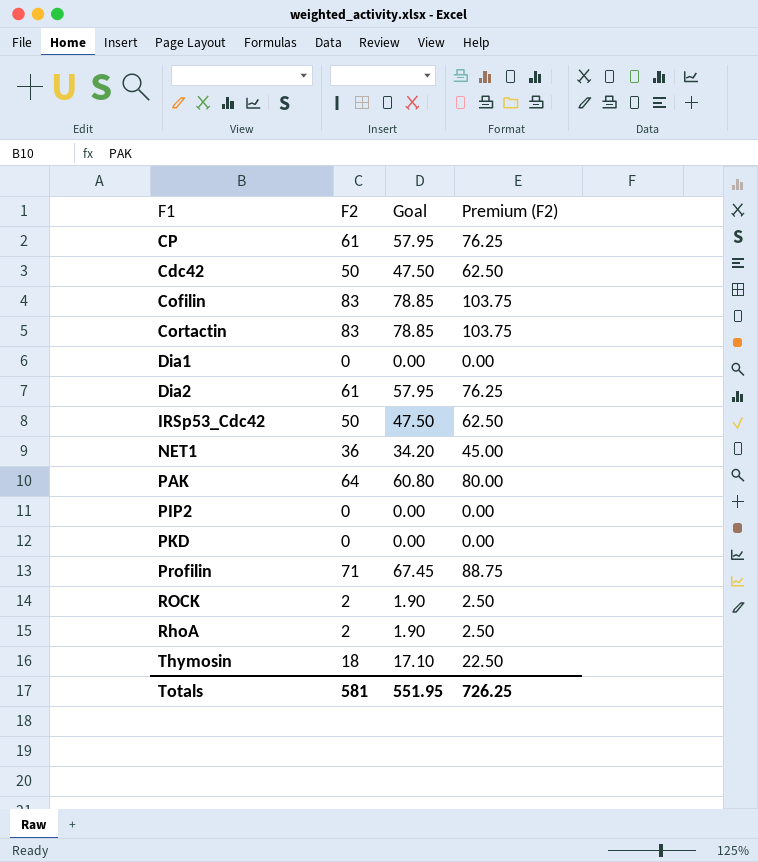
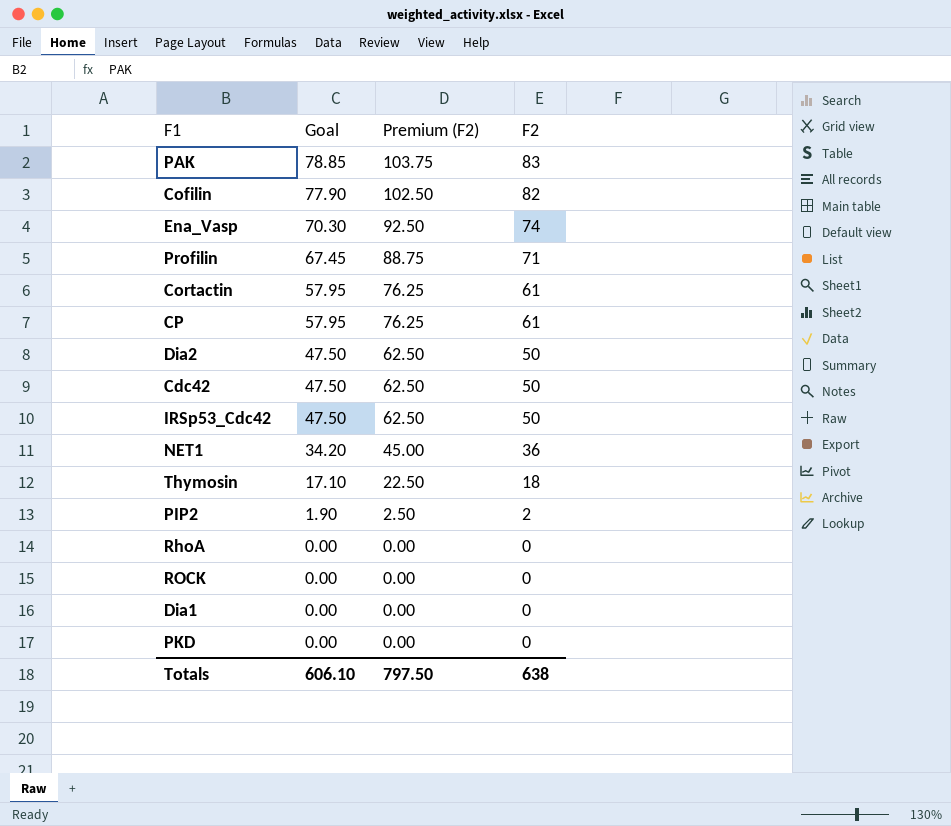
row order: none -> Goal descending
column F2 | position: 2 -> 4
PAK | Goal: 60.80 -> 78.85
PAK | Premium (F2): 80.00 -> 103.75
PAK | F2: 64 -> 83
Cofilin | Goal: 78.85 -> 77.90
Cofilin | Premium (F2): 103.75 -> 102.50
Cofilin | F2: 83 -> 82
row Ena_Vasp: none -> 70.30 | 92.50 | 74
Cortactin | Goal: 78.85 -> 57.95
Cortactin | Premium (F2): 103.75 -> 76.25
Cortactin | F2: 83 -> 61
Dia2 | Goal: 57.95 -> 47.50
Dia2 | Premium (F2): 76.25 -> 62.50
Dia2 | F2: 61 -> 50
PIP2 | Goal: 0.00 -> 1.90
PIP2 | Premium (F2): 0.00 -> 2.50
PIP2 | F2: 0 -> 2
RhoA | Goal: 1.90 -> 0.00
RhoA | Premium (F2): 2.50 -> 0.00
RhoA | F2: 2 -> 0
ROCK | Goal: 1.90 -> 0.00
ROCK | Premium (F2): 2.50 -> 0.00
ROCK | F2: 2 -> 0
Totals | Goal: 551.95 -> 606.10
Totals | Premium (F2): 726.25 -> 797.50
Totals | F2: 581 -> 638

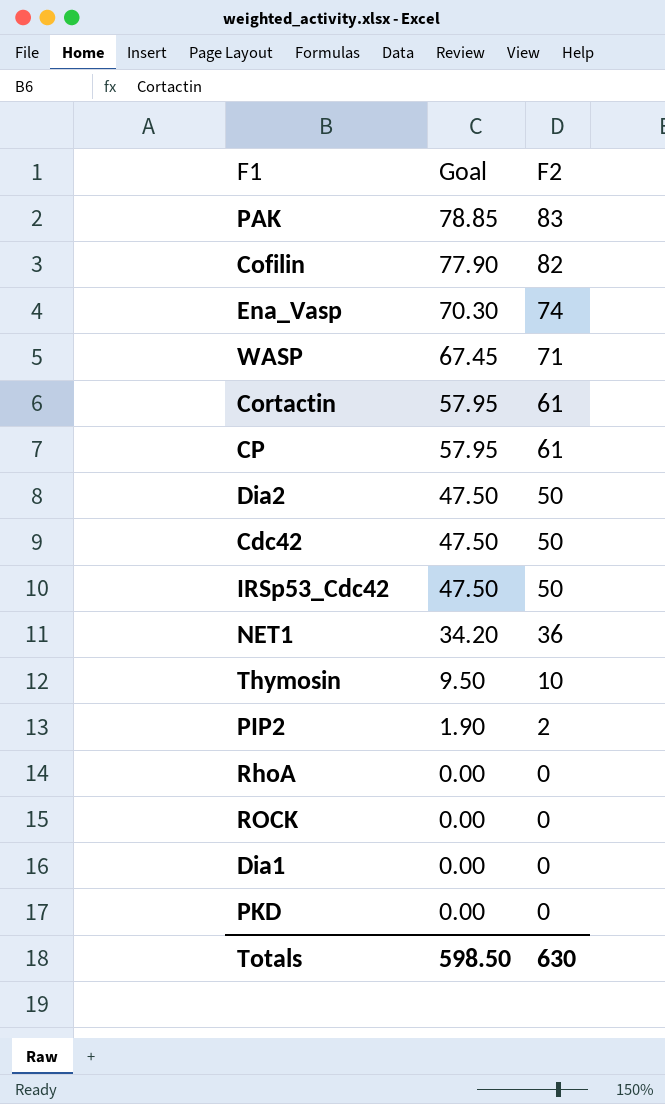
column Premium (F2) | formula: [F2] * 1.25 -> none
row Profilin: 67.45 | 88.75 | 71 -> none
row WASP: none -> 67.45 | 71
Thymosin | Goal: 17.10 -> 9.50
Thymosin | F2: 18 -> 10
Totals | Goal: 606.10 -> 598.50
Totals | F2: 638 -> 630

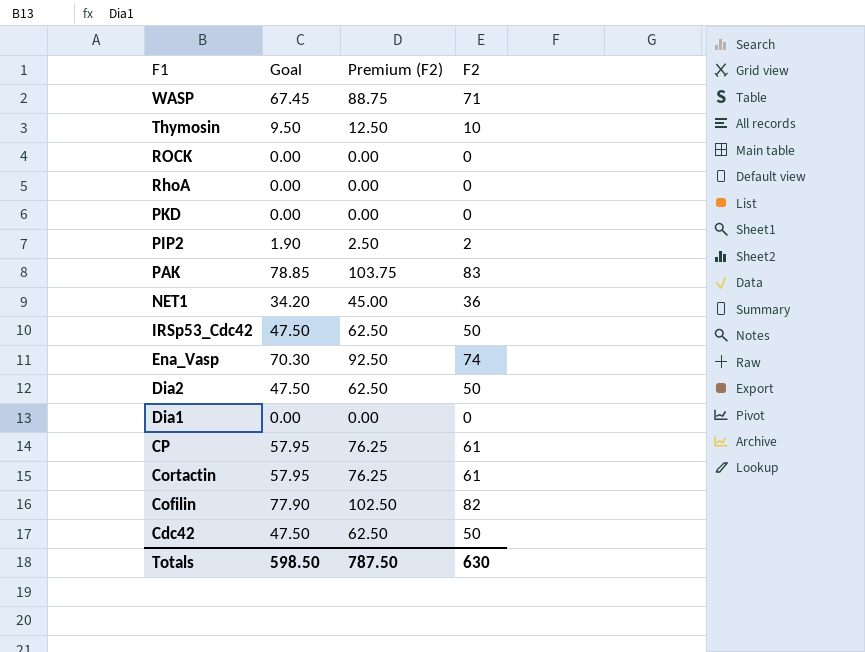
row order: Goal descending -> F1 descending
column Premium (F2) | formula: none -> [F2] * 1.25

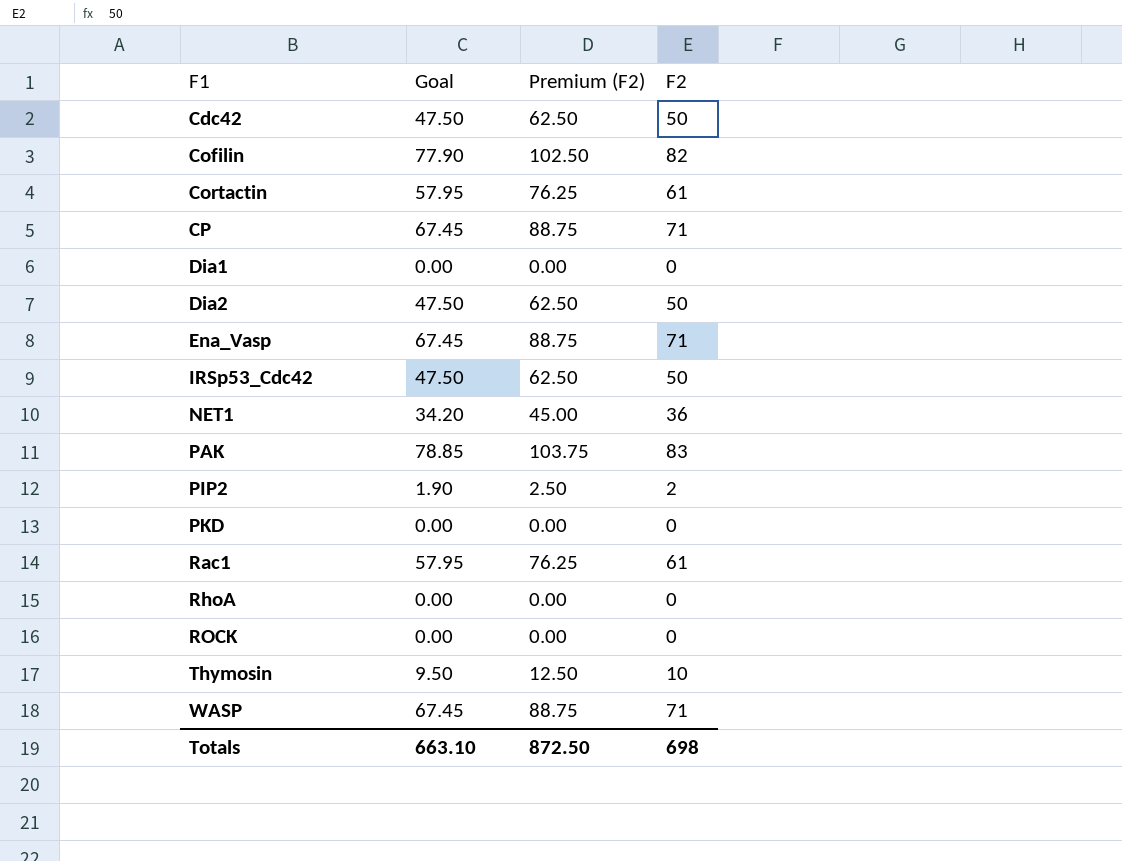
row order: F1 descending -> F1 ascending
CP | Goal: 57.95 -> 67.45
CP | Premium (F2): 76.25 -> 88.75
CP | F2: 61 -> 71
Ena_Vasp | Goal: 70.30 -> 67.45
Ena_Vasp | Premium (F2): 92.50 -> 88.75
Ena_Vasp | F2: 74 -> 71
row Rac1: none -> 57.95 | 76.25 | 61
Totals | Goal: 598.50 -> 663.10
Totals | Premium (F2): 787.50 -> 872.50
Totals | F2: 630 -> 698

